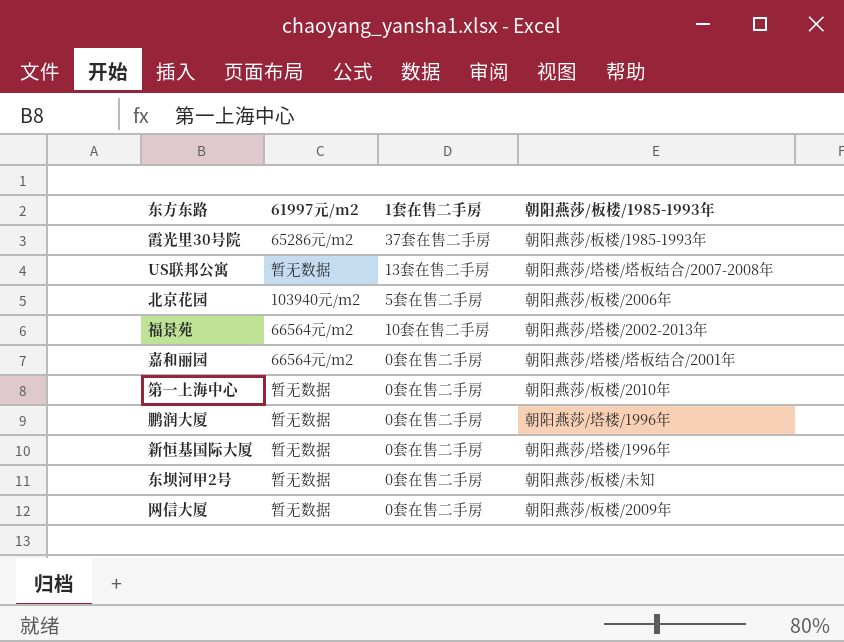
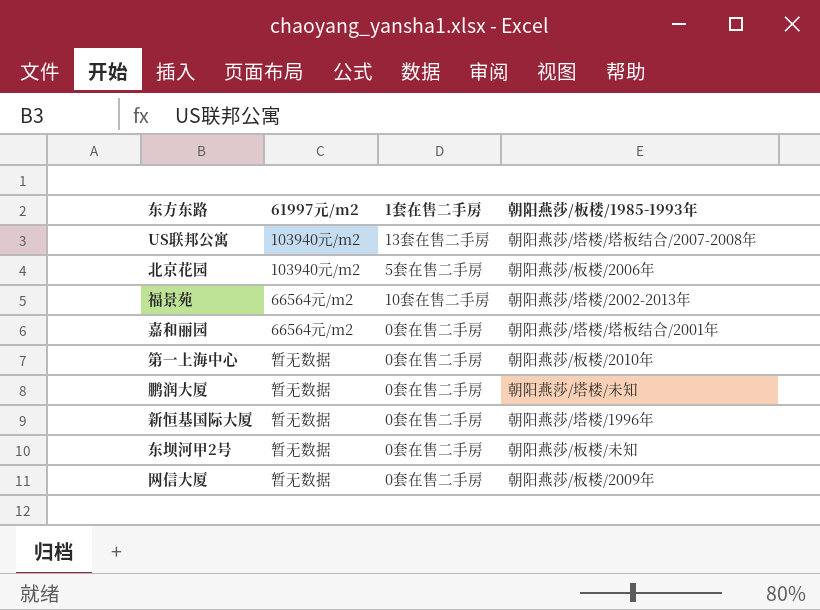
row 霞光里30号院: 65286元/m2 | 37套在售二手房 | 朝阳燕莎/板楼/1985-1993年 -> none
US联邦公寓 | 61997元/m2: 暂无数据 -> 103940元/m2
鹏润大厦 | 朝阳燕莎/板楼/1985-1993年: 朝阳燕莎/塔楼/1996年 -> 朝阳燕莎/塔楼/未知

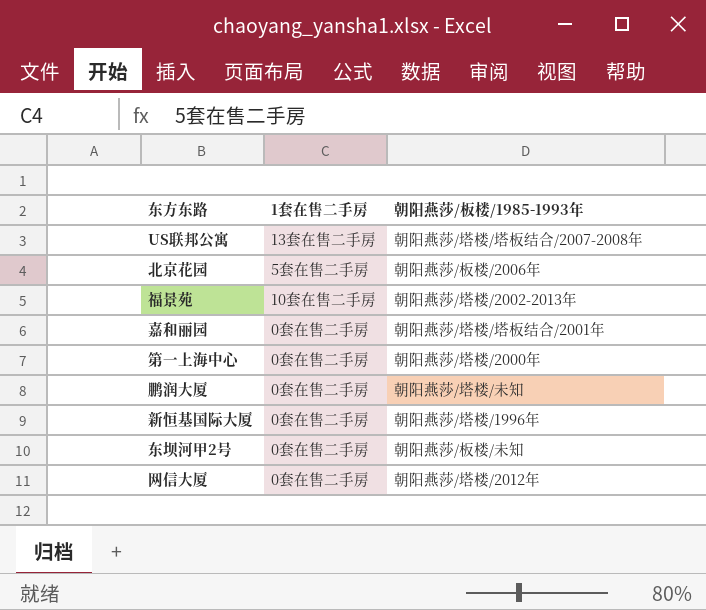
column 61997元/m2 | position: 2 -> none
第一上海中心 | 朝阳燕莎/板楼/1985-1993年: 朝阳燕莎/板楼/2010年 -> 朝阳燕莎/塔楼/2000年
网信大厦 | 朝阳燕莎/板楼/1985-1993年: 朝阳燕莎/板楼/2009年 -> 朝阳燕莎/塔楼/2012年

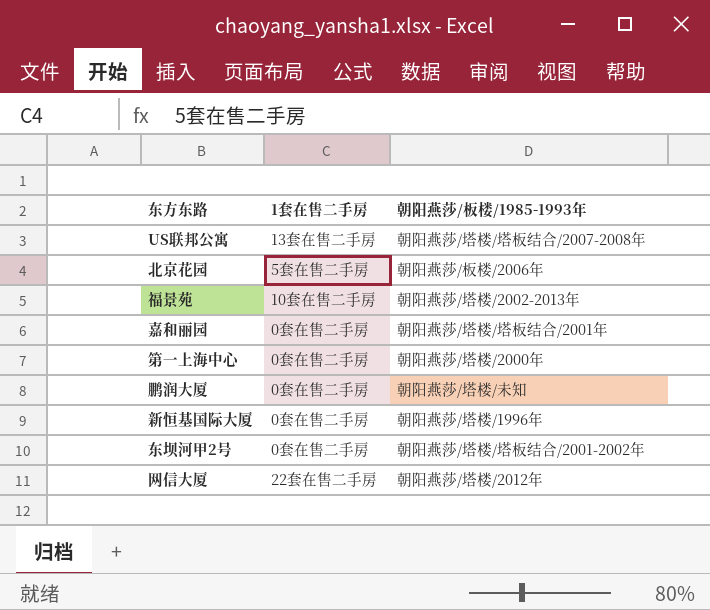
东坝河甲2号 | 朝阳燕莎/板楼/1985-1993年: 朝阳燕莎/板楼/未知 -> 朝阳燕莎/塔楼/塔板结合/2001-2002年
网信大厦 | 1套在售二手房: 0套在售二手房 -> 22套在售二手房

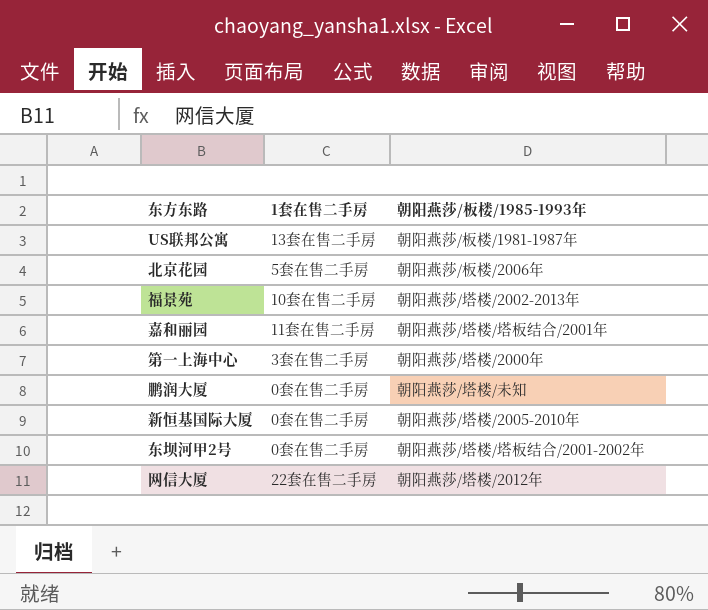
US联邦公寓 | 朝阳燕莎/板楼/1985-1993年: 朝阳燕莎/塔楼/塔板结合/2007-2008年 -> 朝阳燕莎/板楼/1981-1987年
嘉和丽园 | 1套在售二手房: 0套在售二手房 -> 11套在售二手房
第一上海中心 | 1套在售二手房: 0套在售二手房 -> 3套在售二手房
新恒基国际大厦 | 朝阳燕莎/板楼/1985-1993年: 朝阳燕莎/塔楼/1996年 -> 朝阳燕莎/塔楼/2005-2010年

